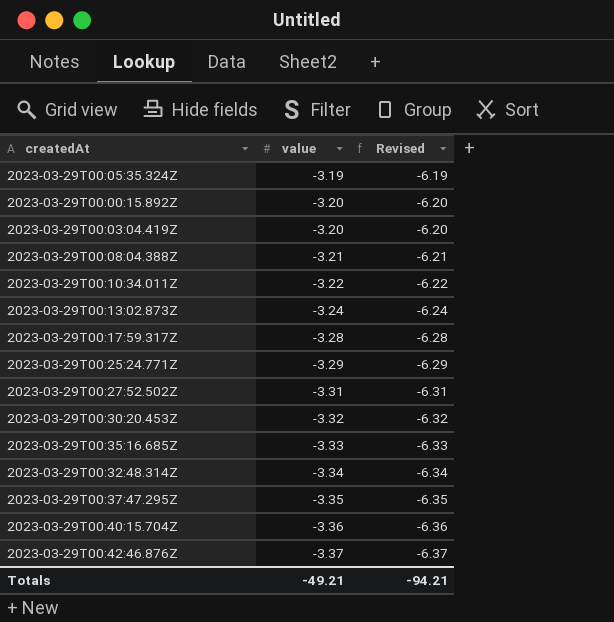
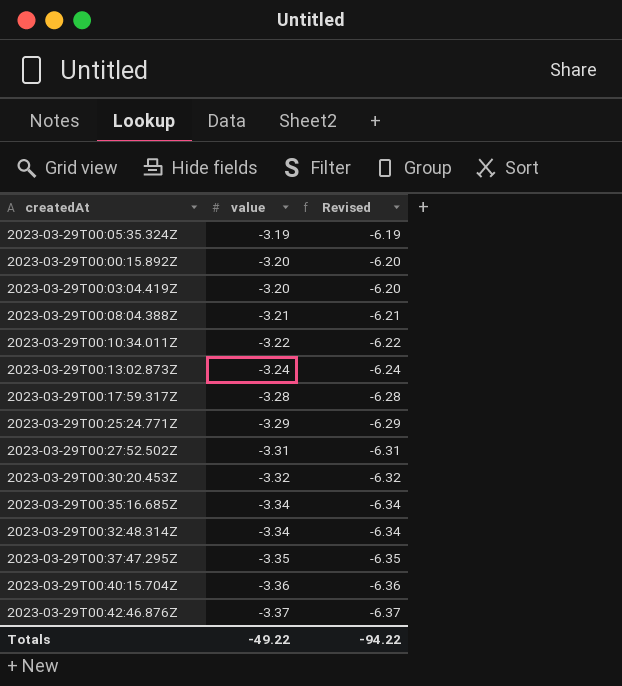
2023-03-29T00:35:16.685Z | value: -3.33 -> -3.34
2023-03-29T00:35:16.685Z | Revised: -6.33 -> -6.34
Totals | value: -49.21 -> -49.22
Totals | Revised: -94.21 -> -94.22

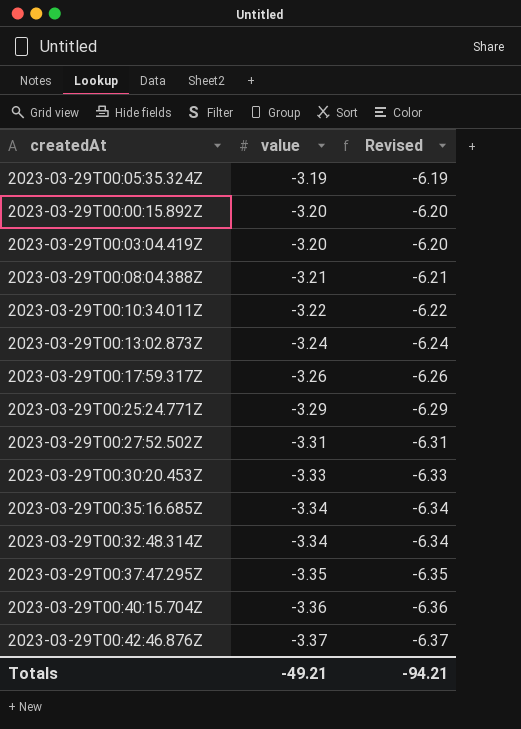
2023-03-29T00:17:59.317Z | value: -3.28 -> -3.26
2023-03-29T00:17:59.317Z | Revised: -6.28 -> -6.26
2023-03-29T00:30:20.453Z | value: -3.32 -> -3.33
2023-03-29T00:30:20.453Z | Revised: -6.32 -> -6.33
Totals | value: -49.22 -> -49.21
Totals | Revised: -94.22 -> -94.21

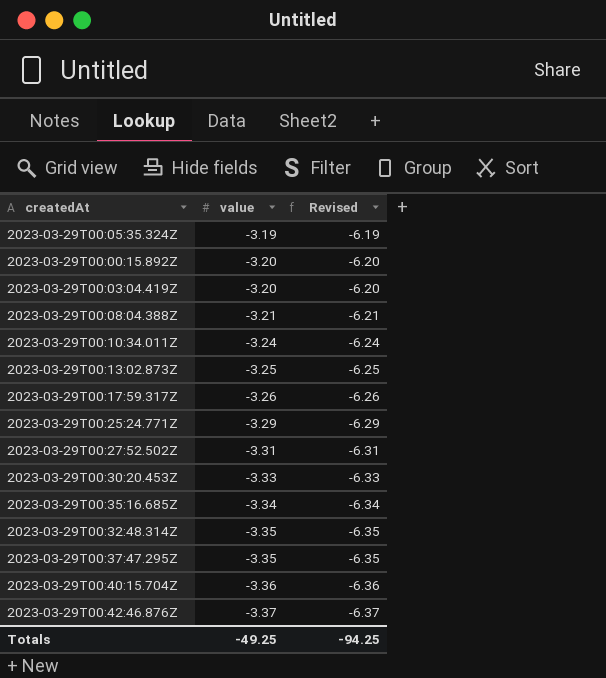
2023-03-29T00:10:34.011Z | value: -3.22 -> -3.24
2023-03-29T00:10:34.011Z | Revised: -6.22 -> -6.24
2023-03-29T00:13:02.873Z | value: -3.24 -> -3.25
2023-03-29T00:13:02.873Z | Revised: -6.24 -> -6.25
2023-03-29T00:32:48.314Z | value: -3.34 -> -3.35
2023-03-29T00:32:48.314Z | Revised: -6.34 -> -6.35
Totals | value: -49.21 -> -49.25
Totals | Revised: -94.21 -> -94.25

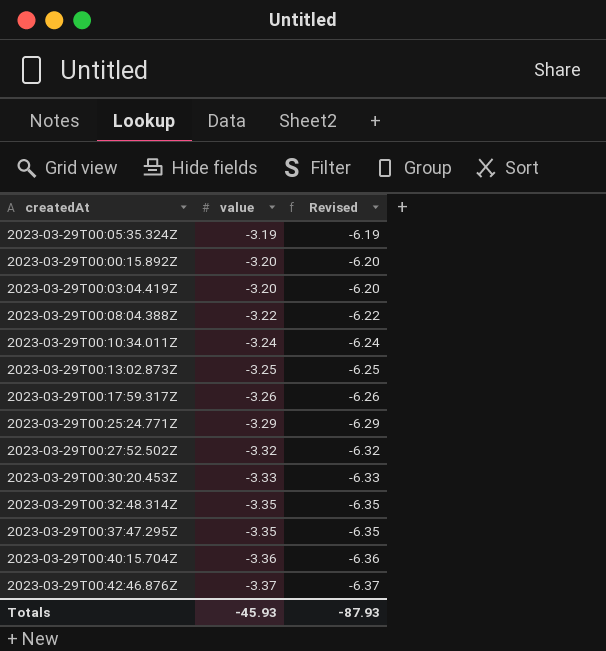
row 2023-03-29T00:35:16.685Z: -3.34 | -6.34 -> none
2023-03-29T00:08:04.388Z | value: -3.21 -> -3.22
2023-03-29T00:08:04.388Z | Revised: -6.21 -> -6.22
2023-03-29T00:27:52.502Z | value: -3.31 -> -3.32
2023-03-29T00:27:52.502Z | Revised: -6.31 -> -6.32
Totals | value: -49.25 -> -45.93
Totals | Revised: -94.25 -> -87.93

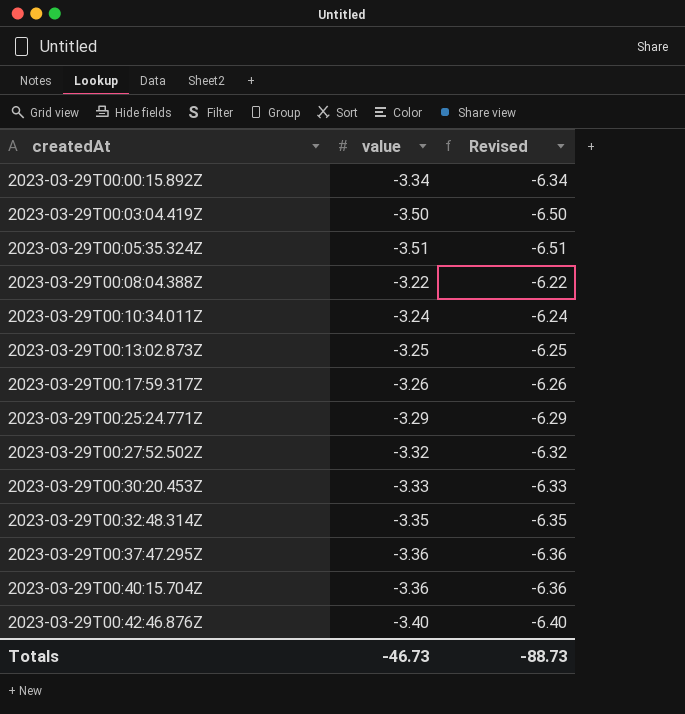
row order: value descending -> createdAt ascending
2023-03-29T00:00:15.892Z | value: -3.20 -> -3.34
2023-03-29T00:00:15.892Z | Revised: -6.20 -> -6.34
2023-03-29T00:03:04.419Z | value: -3.20 -> -3.50
2023-03-29T00:03:04.419Z | Revised: -6.20 -> -6.50
2023-03-29T00:05:35.324Z | value: -3.19 -> -3.51
2023-03-29T00:05:35.324Z | Revised: -6.19 -> -6.51
2023-03-29T00:37:47.295Z | value: -3.35 -> -3.36
2023-03-29T00:37:47.295Z | Revised: -6.35 -> -6.36
2023-03-29T00:42:46.876Z | value: -3.37 -> -3.40
2023-03-29T00:42:46.876Z | Revised: -6.37 -> -6.40
Totals | value: -45.93 -> -46.73
Totals | Revised: -87.93 -> -88.73

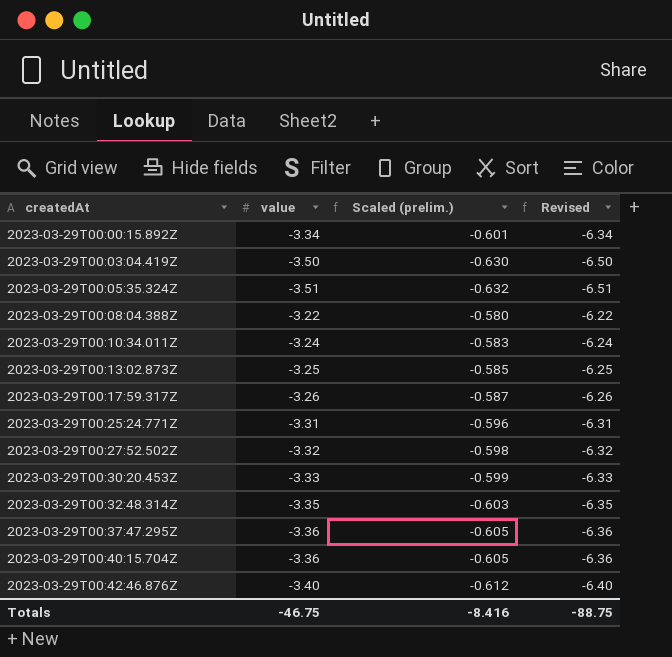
column Scaled (prelim.) | formula: none -> [value] * 0.18
2023-03-29T00:25:24.771Z | value: -3.29 -> -3.31
2023-03-29T00:25:24.771Z | Revised: -6.29 -> -6.31
Totals | value: -46.73 -> -46.75
Totals | Revised: -88.73 -> -88.75

